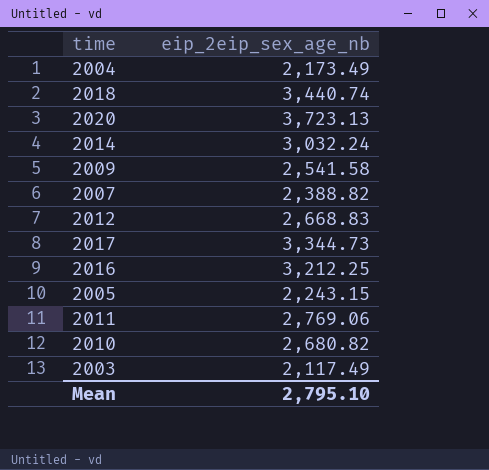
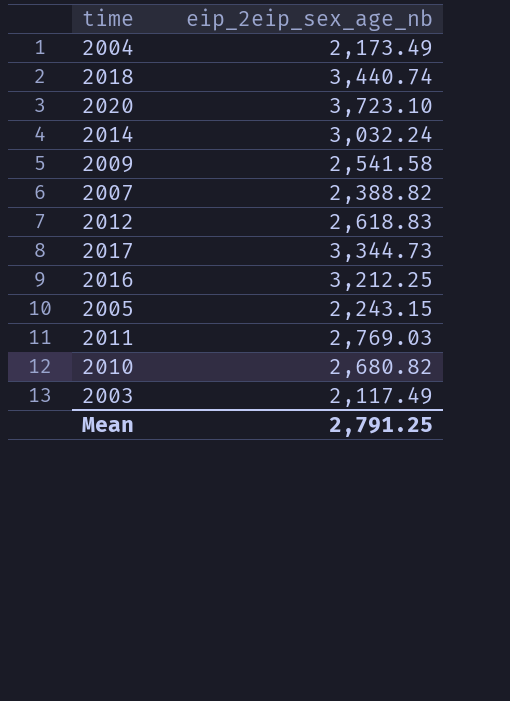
2020 | eip_2eip_sex_age_nb: 3,723.13 -> 3,723.10
2012 | eip_2eip_sex_age_nb: 2,668.83 -> 2,618.83
2011 | eip_2eip_sex_age_nb: 2,769.06 -> 2,769.03
Mean | eip_2eip_sex_age_nb: 2,795.10 -> 2,791.25

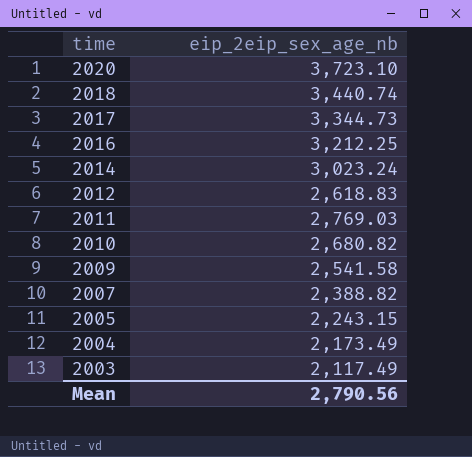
row order: none -> time descending
2014 | eip_2eip_sex_age_nb: 3,032.24 -> 3,023.24
Mean | eip_2eip_sex_age_nb: 2,791.25 -> 2,790.56

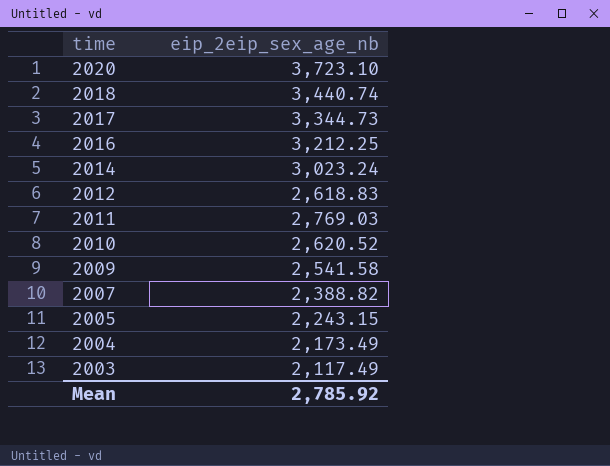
2010 | eip_2eip_sex_age_nb: 2,680.82 -> 2,620.52
Mean | eip_2eip_sex_age_nb: 2,790.56 -> 2,785.92

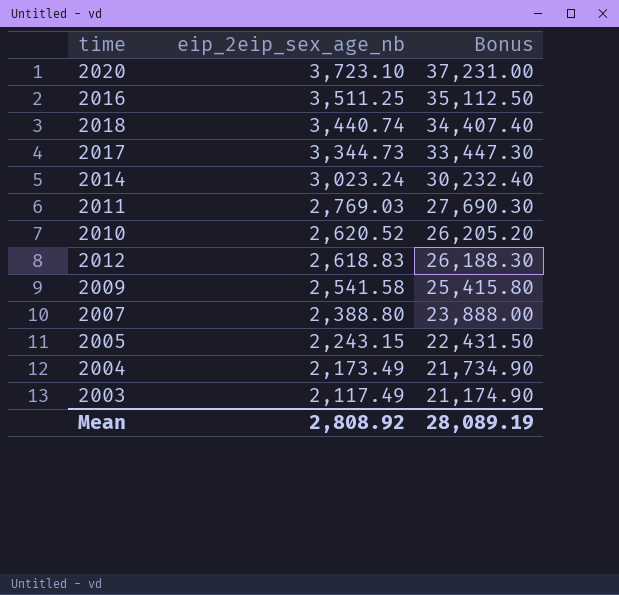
row order: time descending -> eip_2eip_sex_age_nb descending
column Bonus | formula: none -> [eip_2eip_sex_age_nb] * 10
2016 | eip_2eip_sex_age_nb: 3,212.25 -> 3,511.25
2007 | eip_2eip_sex_age_nb: 2,388.82 -> 2,388.80
Mean | eip_2eip_sex_age_nb: 2,785.92 -> 2,808.92

